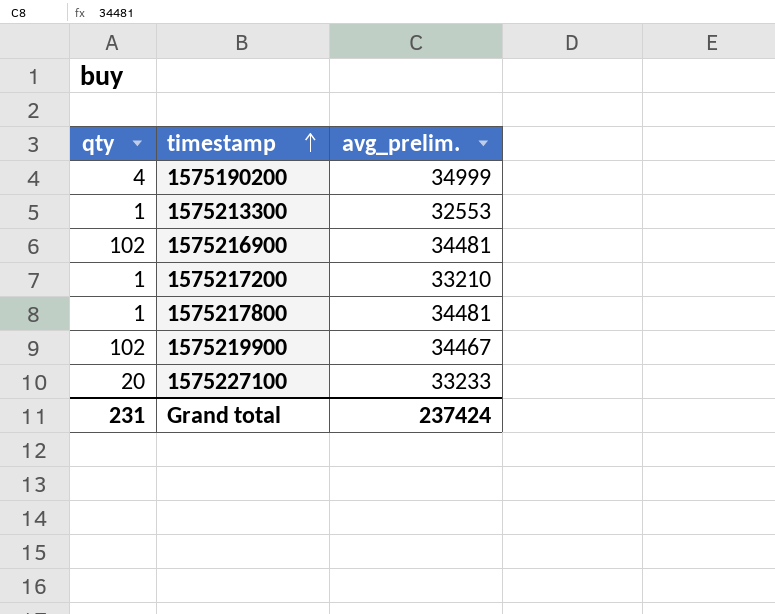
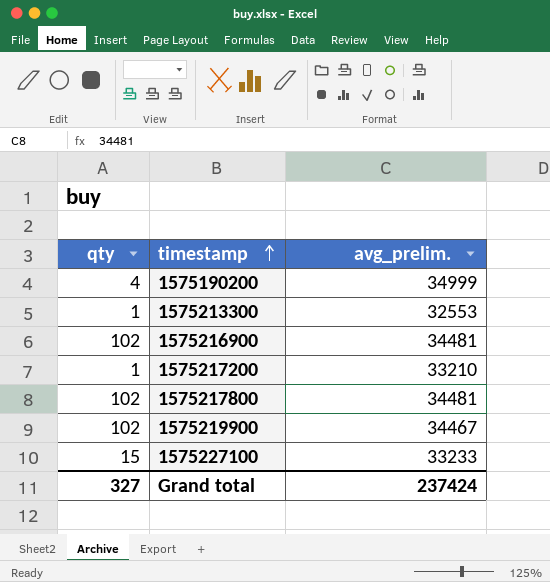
1575217800 | qty: 1 -> 102
1575227100 | qty: 20 -> 15
Grand total | qty: 231 -> 327

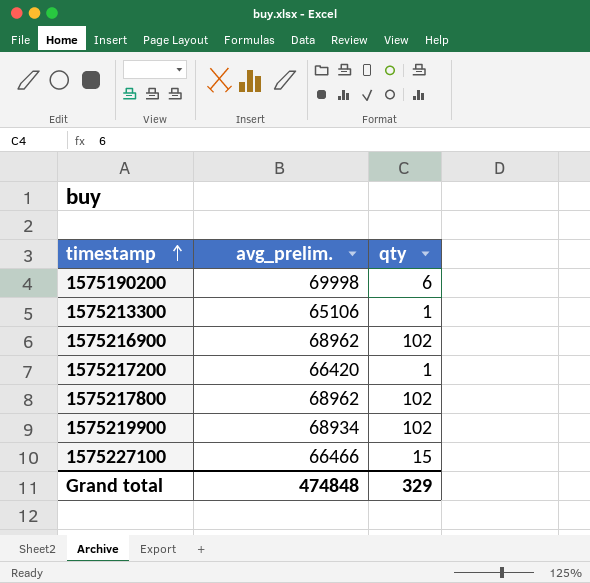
column qty | position: 1 -> 3
1575190200 | avg_prelim.: 34999 -> 69998
1575190200 | qty: 4 -> 6
1575213300 | avg_prelim.: 32553 -> 65106
1575216900 | avg_prelim.: 34481 -> 68962
1575217200 | avg_prelim.: 33210 -> 66420
1575217800 | avg_prelim.: 34481 -> 68962
1575219900 | avg_prelim.: 34467 -> 68934
1575227100 | avg_prelim.: 33233 -> 66466
Grand total | avg_prelim.: 237424 -> 474848
Grand total | qty: 327 -> 329

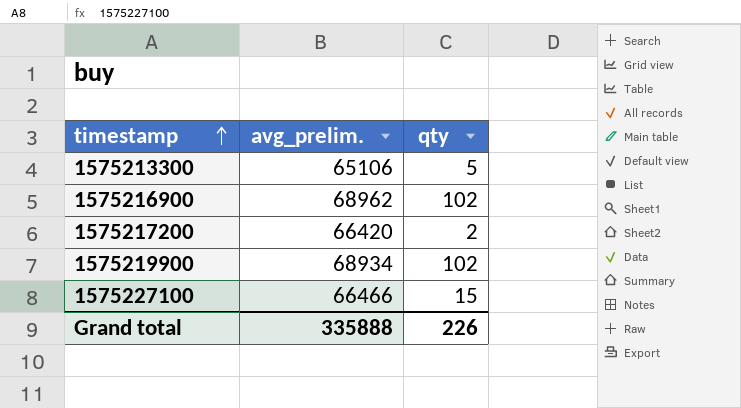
row 1575190200: 69998 | 6 -> none
row 1575217800: 68962 | 102 -> none
1575213300 | qty: 1 -> 5
1575217200 | qty: 1 -> 2
Grand total | avg_prelim.: 474848 -> 335888
Grand total | qty: 329 -> 226

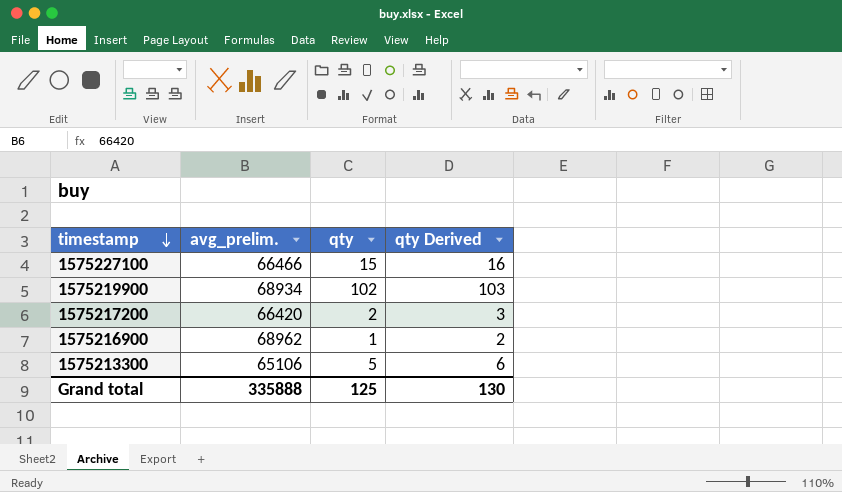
row order: timestamp ascending -> timestamp descending
column qty Derived | formula: none -> [qty] + 1
1575216900 | qty: 102 -> 1
Grand total | qty: 226 -> 125

